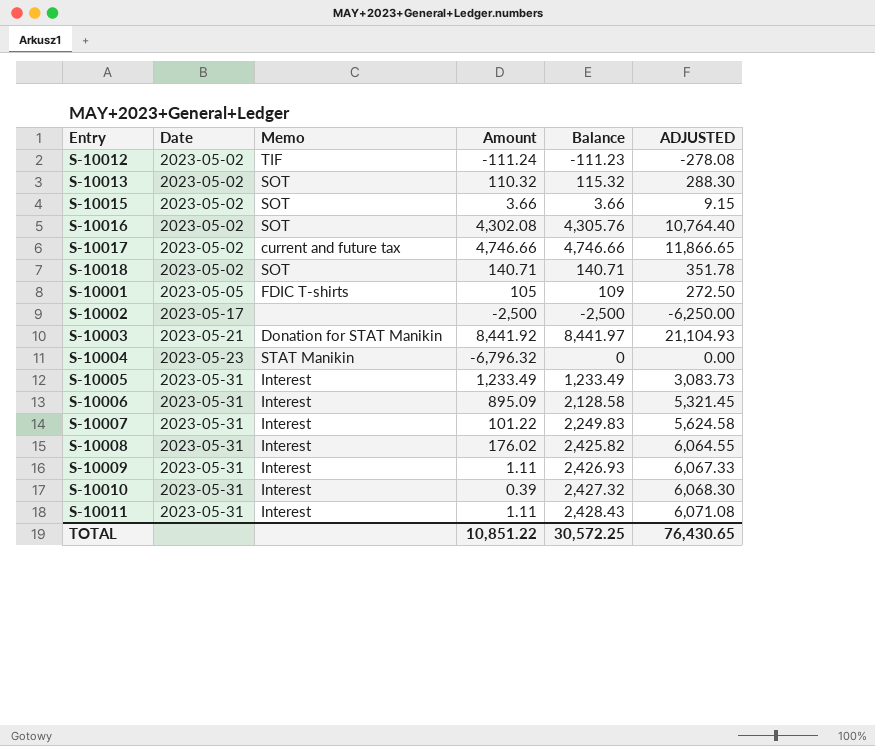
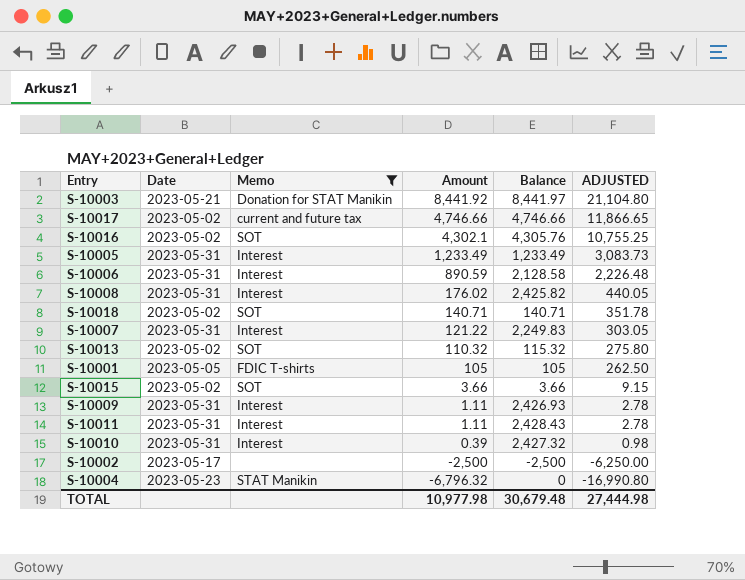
filter: none -> Memo != TIF
row order: Date ascending -> Amount descending
column ADJUSTED | formula: [Balance] * 2.5 -> [Amount] * 2.5
S-10016 | Amount: 4,302.08 -> 4,302.1
S-10006 | Amount: 895.09 -> 890.59
S-10007 | Amount: 101.22 -> 121.22
S-10001 | Balance: 109 -> 105
TOTAL | Amount: 10,851.22 -> 10,977.98
TOTAL | Balance: 30,572.25 -> 30,679.48
TOTAL | ADJUSTED: 76,430.65 -> 27,444.98

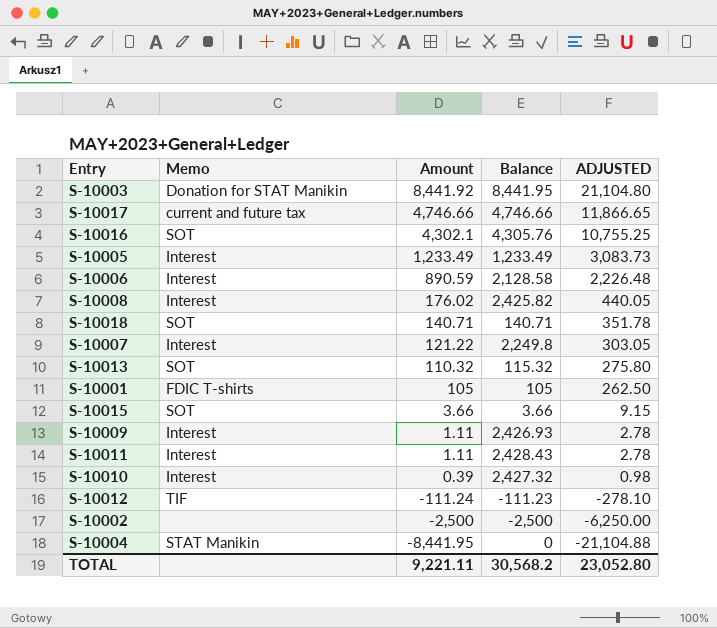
filter: Memo != TIF -> none
column Date | position: 2 -> none
S-10003 | Balance: 8,441.97 -> 8,441.95
S-10007 | Balance: 2,249.83 -> 2,249.8
S-10004 | Amount: -6,796.32 -> -8,441.95
S-10004 | ADJUSTED: -16,990.80 -> -21,104.88
TOTAL | Amount: 10,977.98 -> 9,221.11
TOTAL | Balance: 30,679.48 -> 30,568.2
TOTAL | ADJUSTED: 27,444.98 -> 23,052.80

